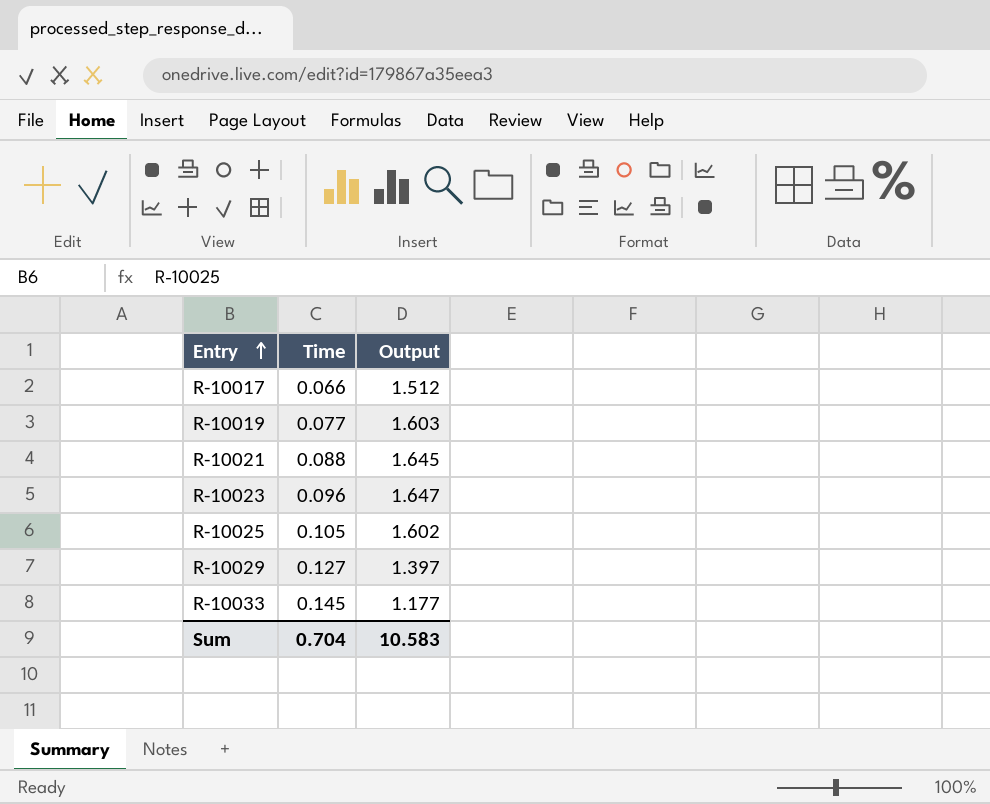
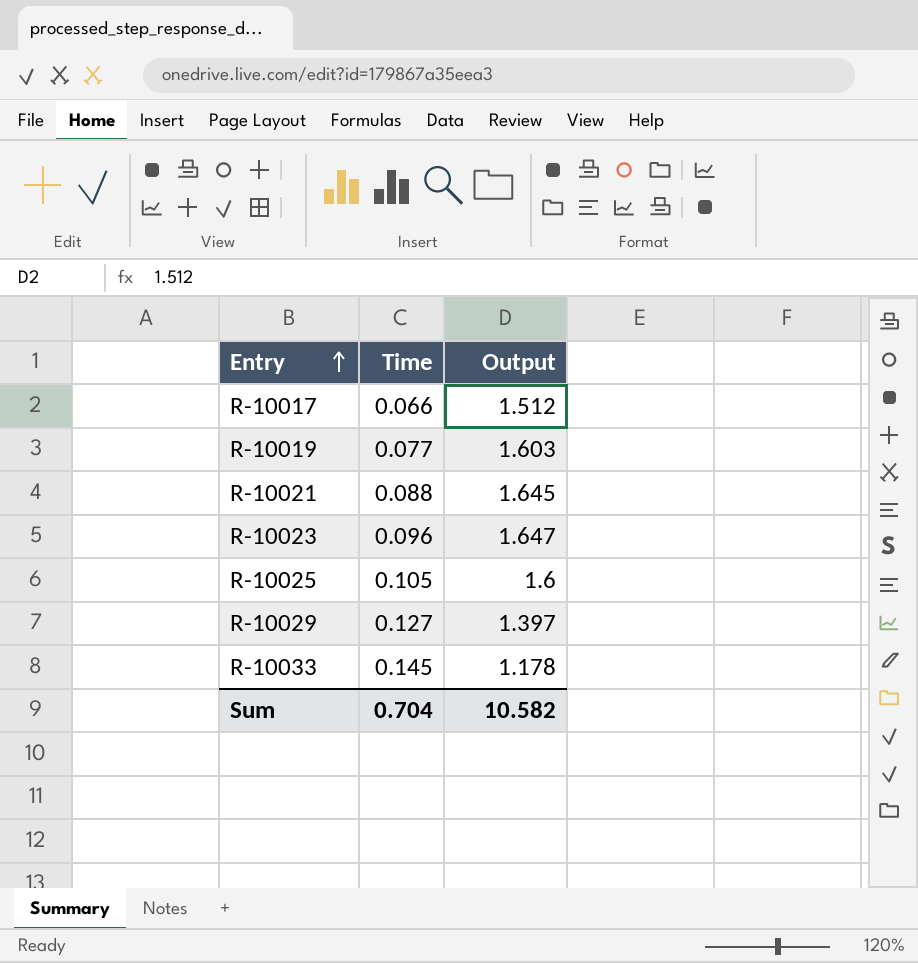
R-10025 | Output: 1.602 -> 1.6
R-10033 | Output: 1.177 -> 1.178
Sum | Output: 10.583 -> 10.582

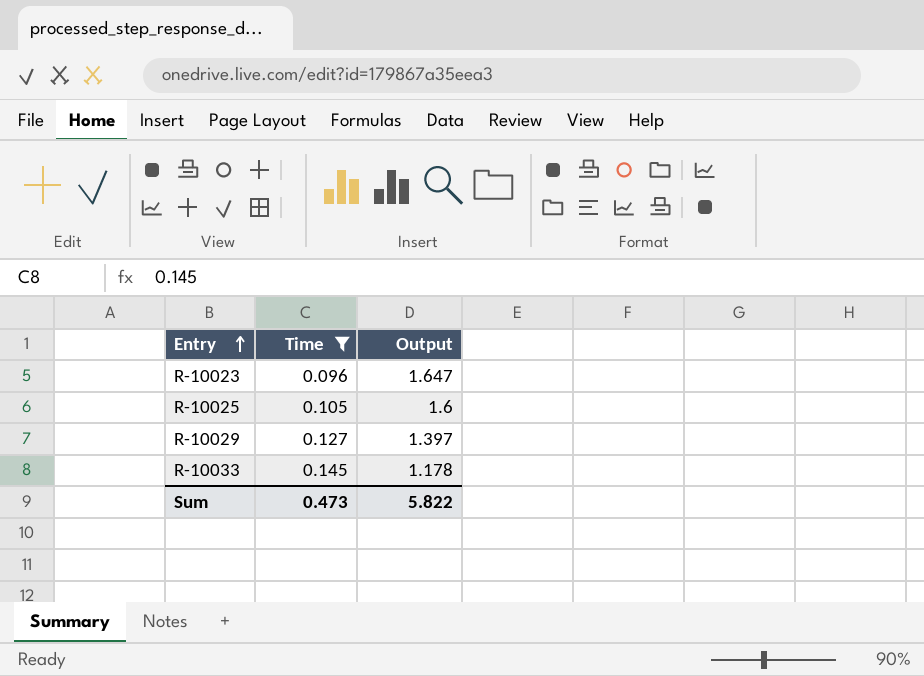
filter: none -> Time >= 0.096
Sum | Time: 0.704 -> 0.473
Sum | Output: 10.582 -> 5.822

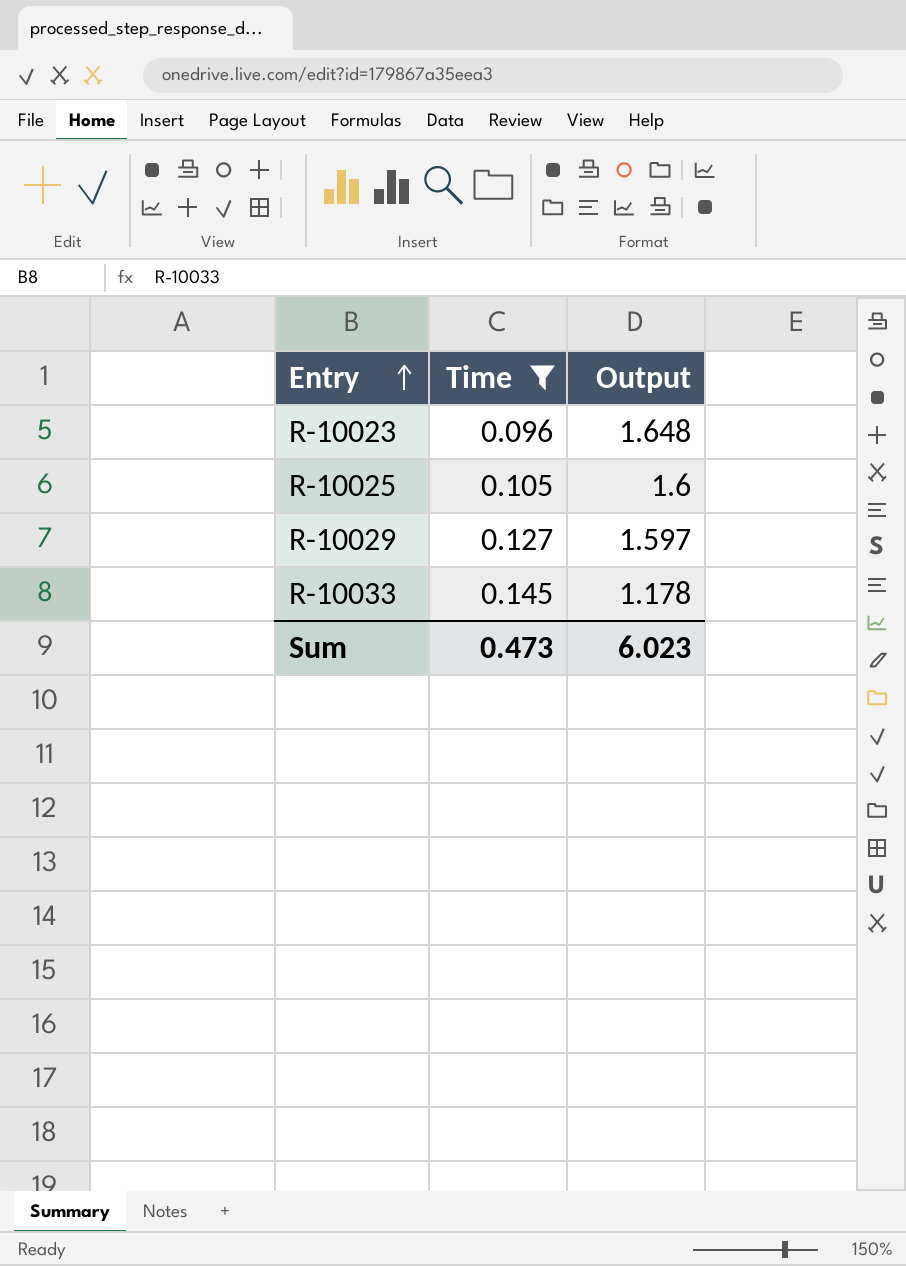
R-10023 | Output: 1.647 -> 1.648
R-10029 | Output: 1.397 -> 1.597
Sum | Output: 5.822 -> 6.023

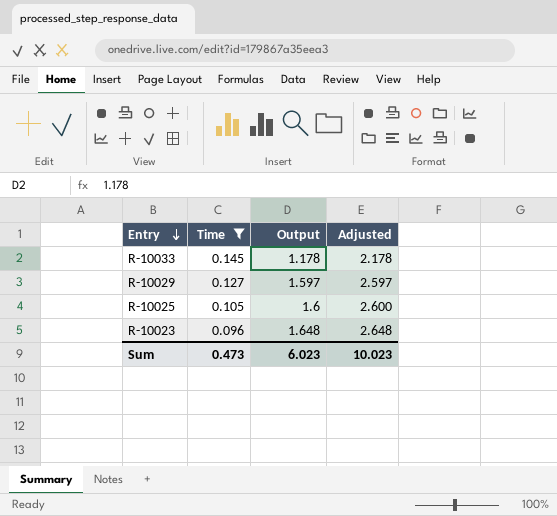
row order: Entry ascending -> Entry descending
column Adjusted | formula: none -> [Output] + 1

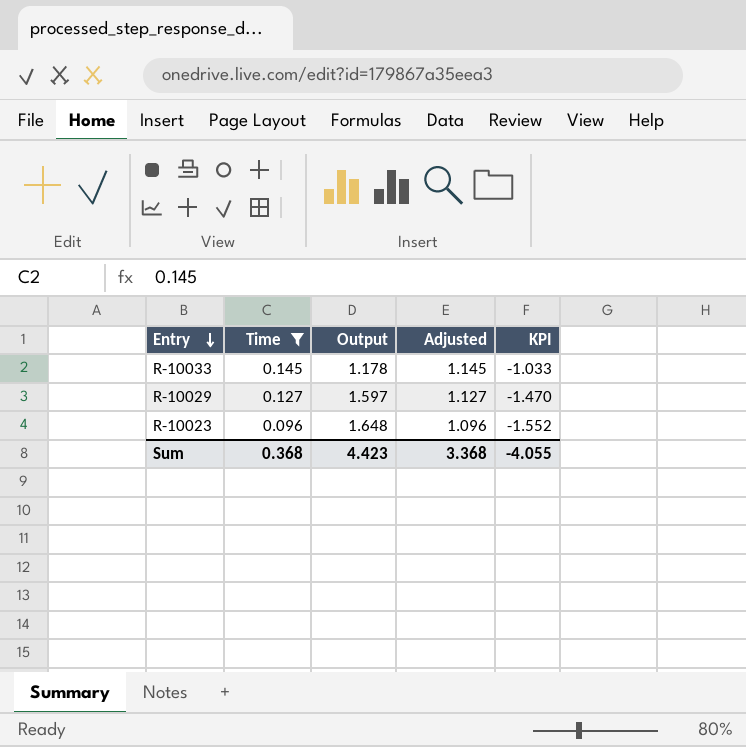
column Adjusted | formula: [Output] + 1 -> [Time] + 1
column KPI | formula: none -> [Time] - [Output]
row R-10025: 0.105 | 1.6 | 2.600 -> none
Sum | Time: 0.473 -> 0.368
Sum | Output: 6.023 -> 4.423
Sum | Adjusted: 10.023 -> 3.368

